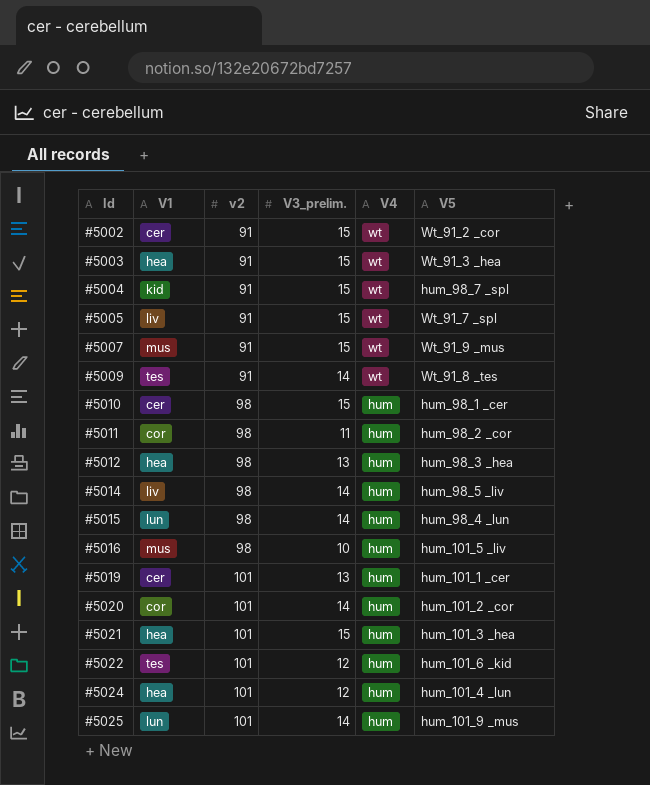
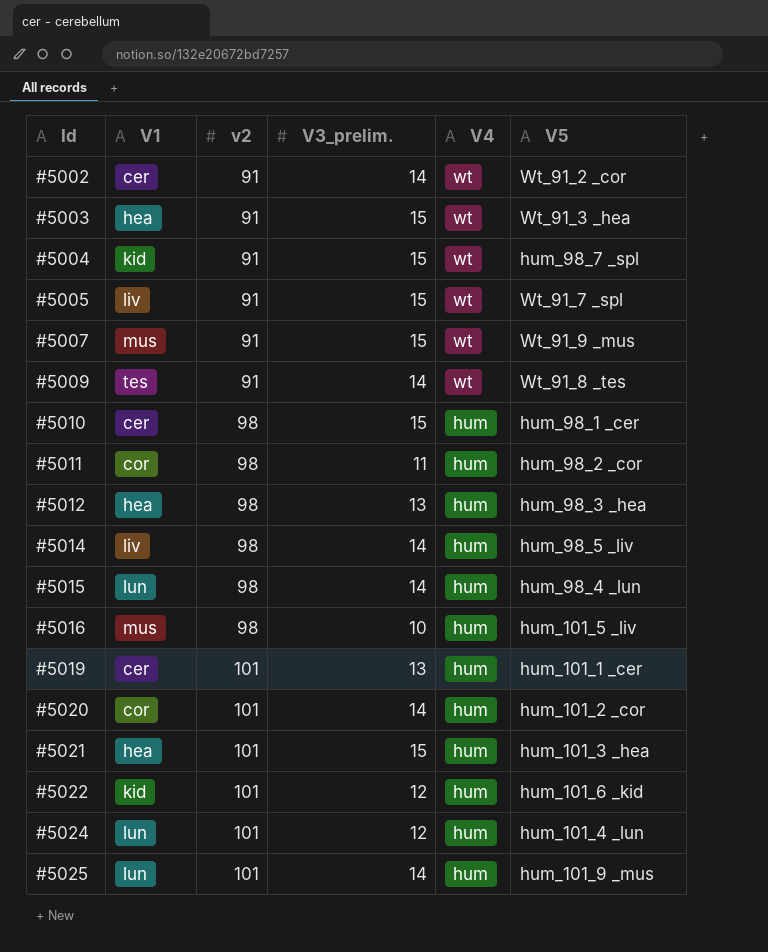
#5002 | V3_prelim.: 15 -> 14
#5022 | V1: tes -> kid
#5024 | V1: hea -> lun

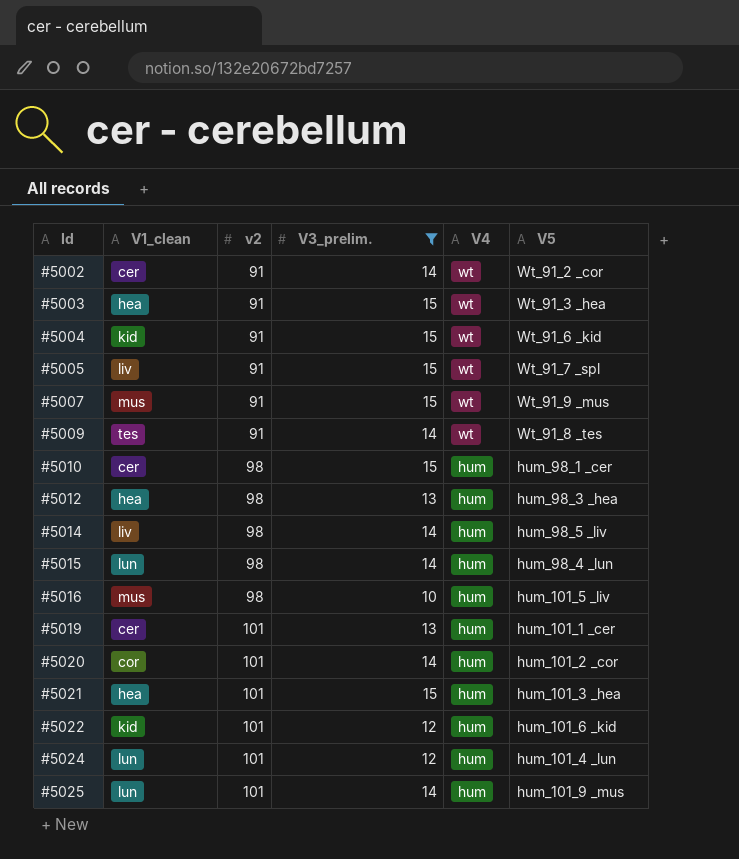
filter: none -> V3_prelim. != 11
column name: V1 -> V1_clean
#5004 | V5: hum_98_7 _spl -> Wt_91_6 _kid

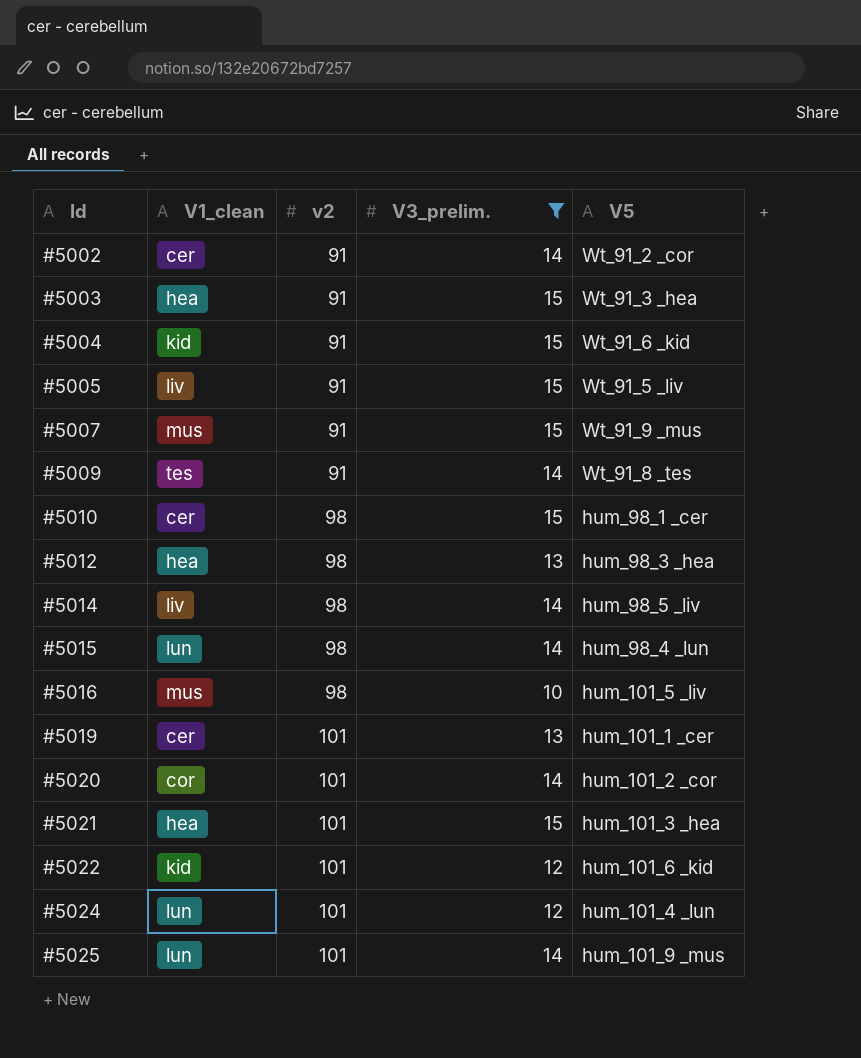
column V4 | position: 5 -> none
#5005 | V5: Wt_91_7 _spl -> Wt_91_5 _liv

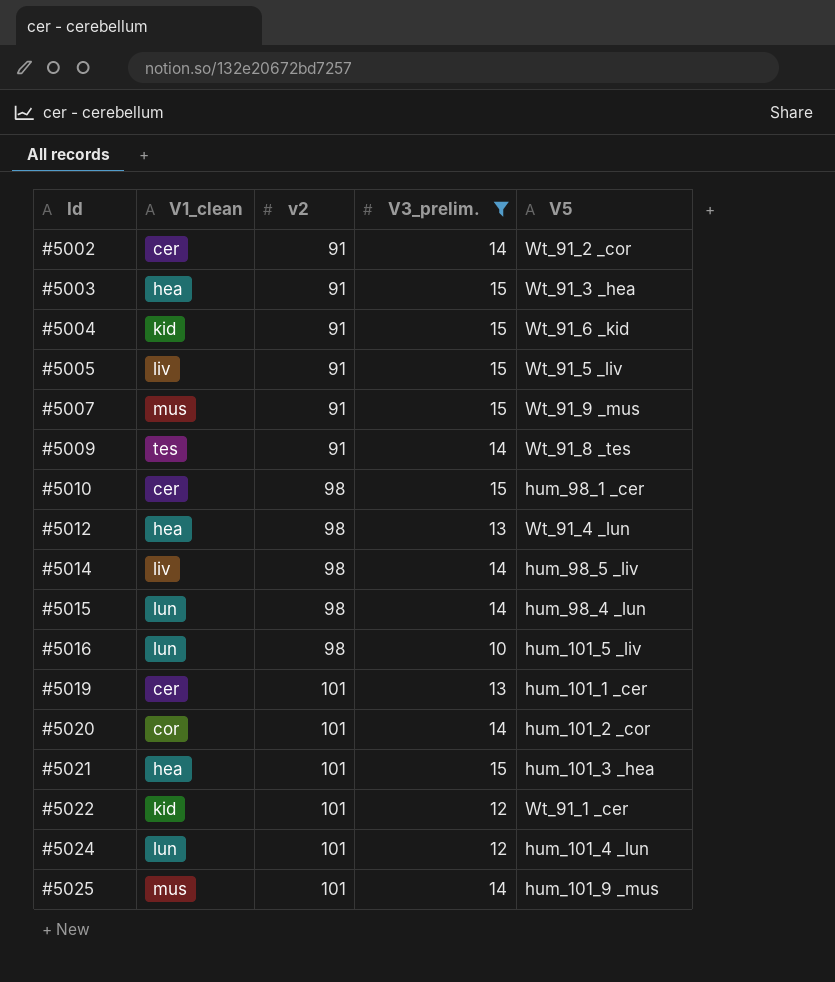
#5012 | V5: hum_98_3 _hea -> Wt_91_4 _lun
#5016 | V1_clean: mus -> lun
#5022 | V5: hum_101_6 _kid -> Wt_91_1 _cer
#5025 | V1_clean: lun -> mus

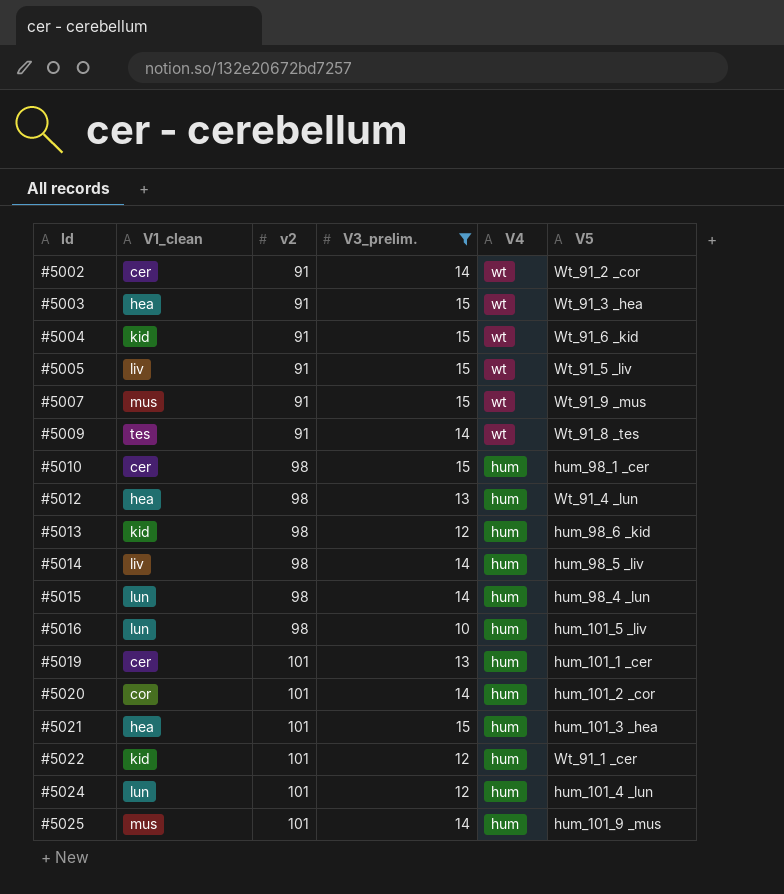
column V4 | position: none -> 5
row #5013: none -> kid | 98 | 12 | hum | hum_98_6 _kid

